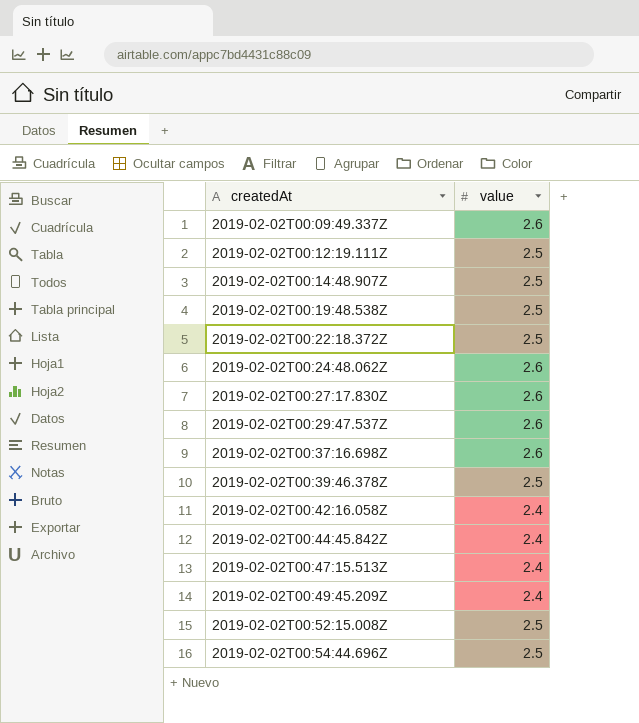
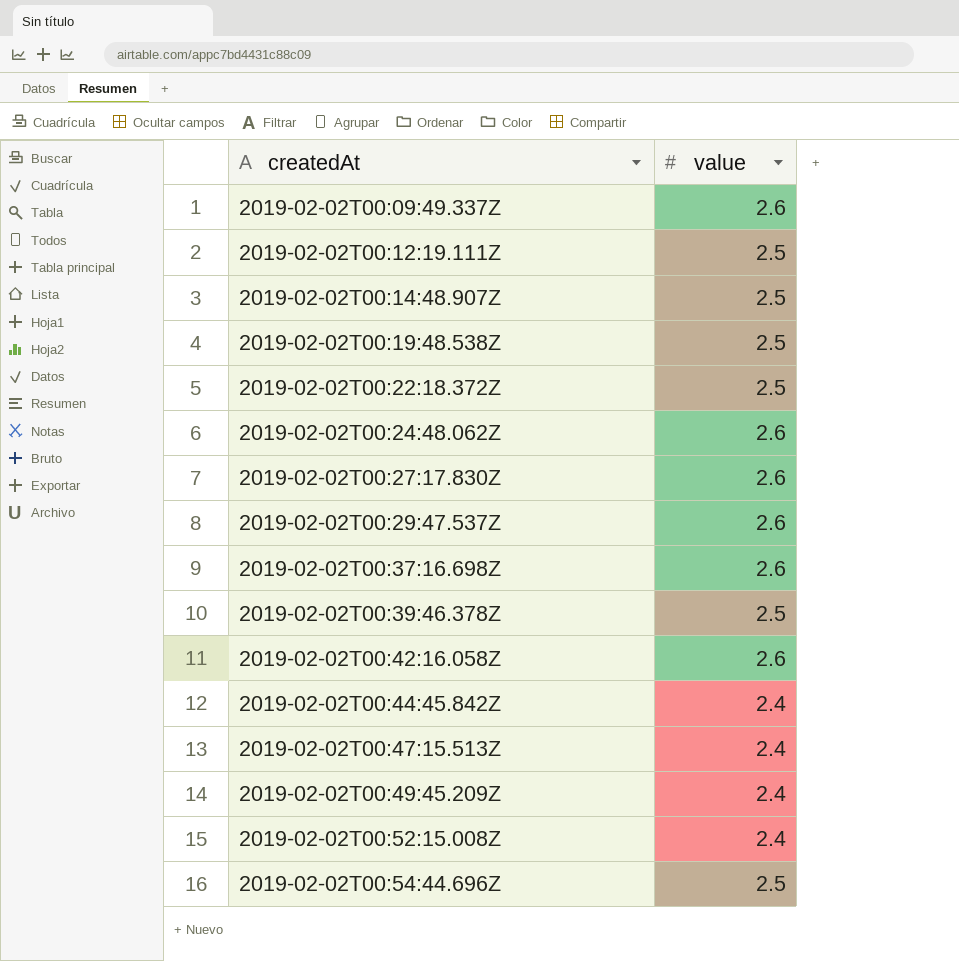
2019-02-02T00:42:16.058Z | value: 2.4 -> 2.6
2019-02-02T00:52:15.008Z | value: 2.5 -> 2.4

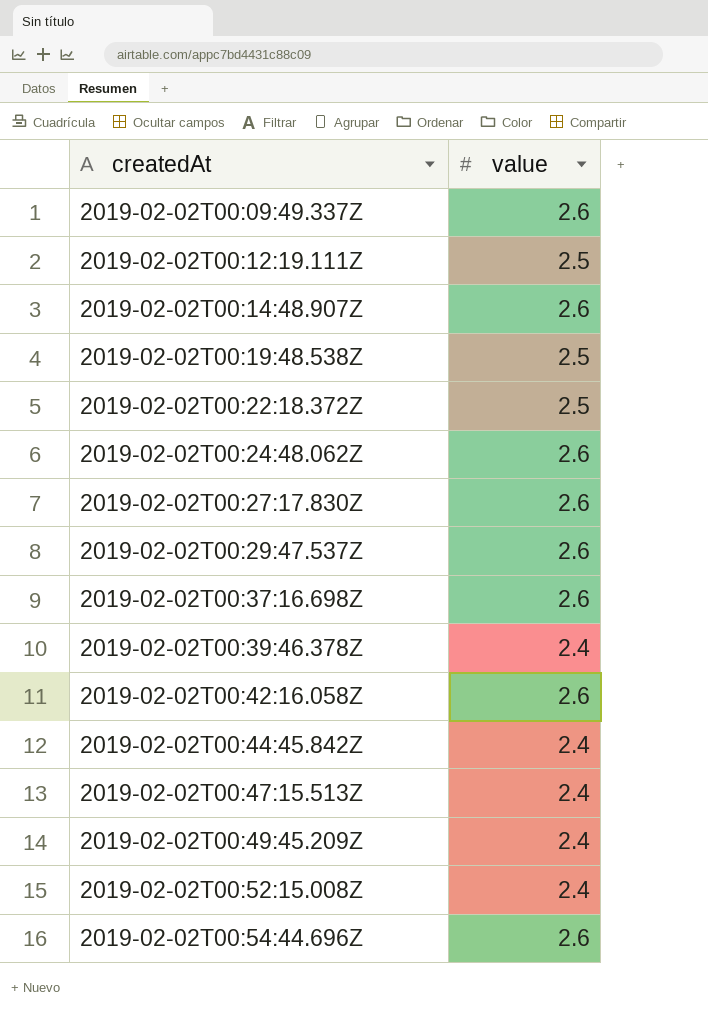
2019-02-02T00:14:48.907Z | value: 2.5 -> 2.6
2019-02-02T00:39:46.378Z | value: 2.5 -> 2.4
2019-02-02T00:54:44.696Z | value: 2.5 -> 2.6

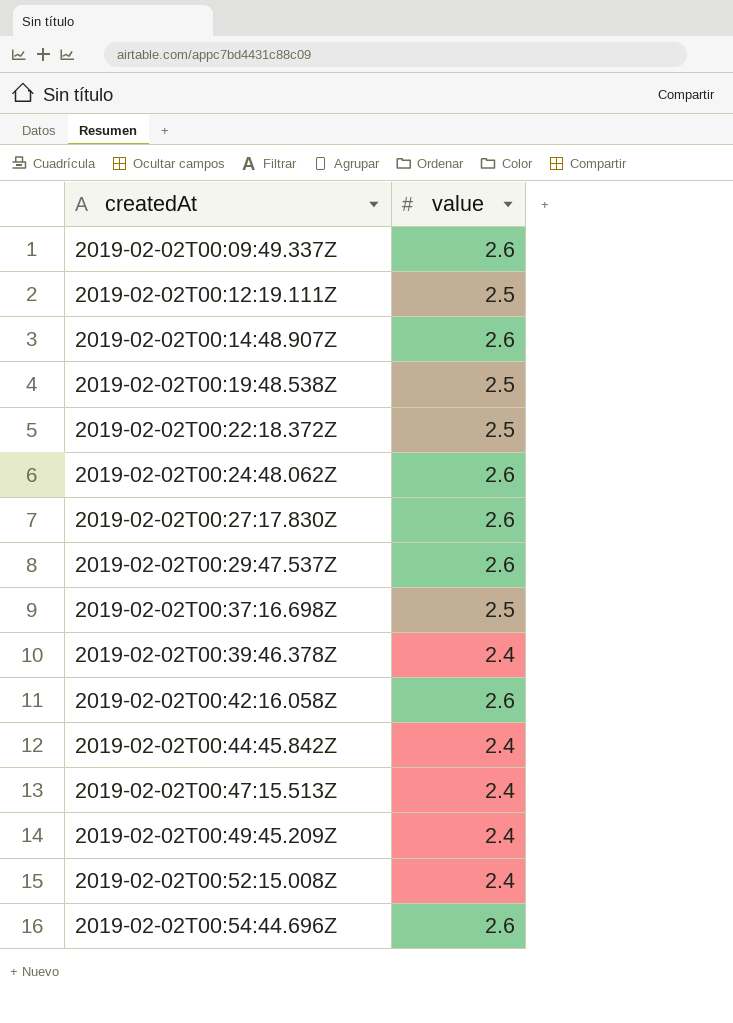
2019-02-02T00:37:16.698Z | value: 2.6 -> 2.5

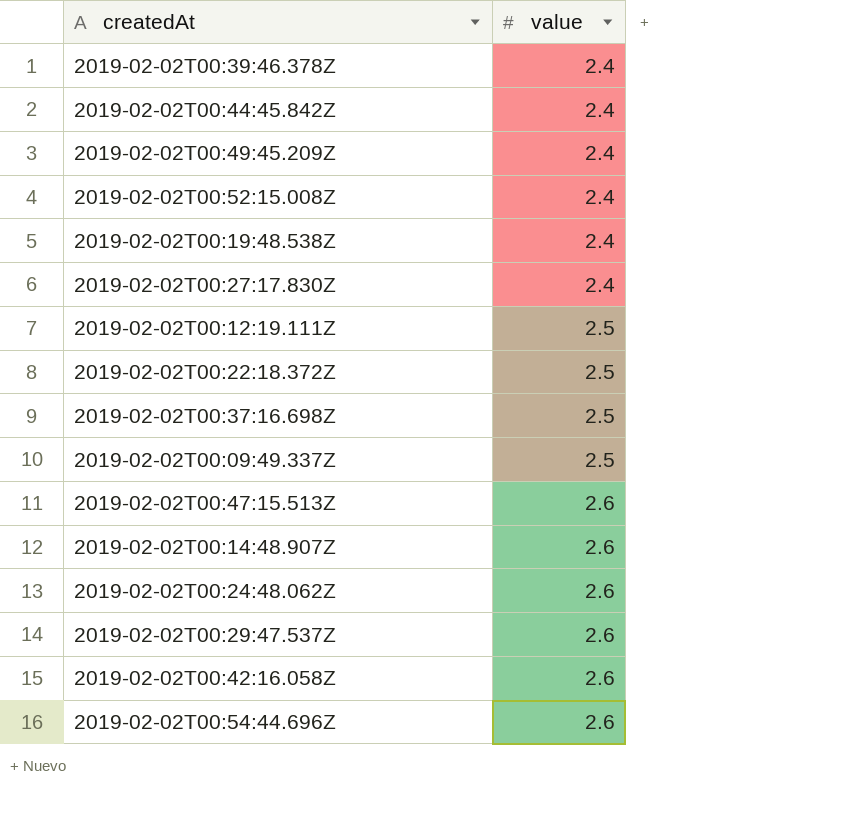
row order: createdAt ascending -> value ascending
2019-02-02T00:19:48.538Z | value: 2.5 -> 2.4
2019-02-02T00:27:17.830Z | value: 2.6 -> 2.4
2019-02-02T00:09:49.337Z | value: 2.6 -> 2.5
2019-02-02T00:47:15.513Z | value: 2.4 -> 2.6

